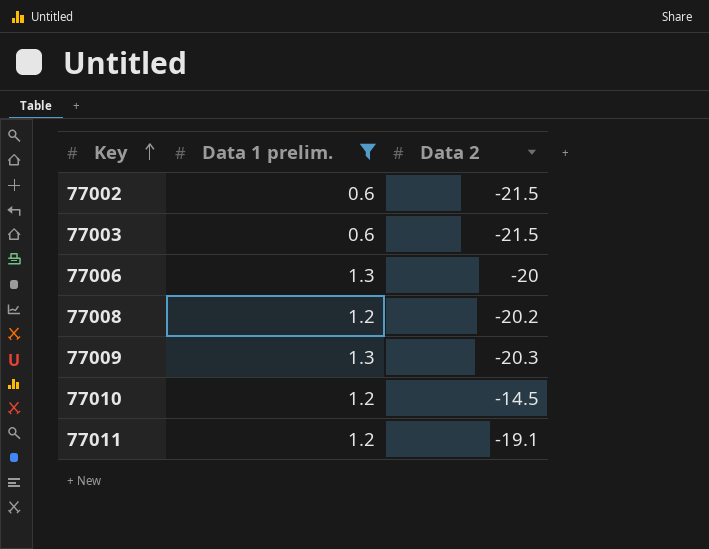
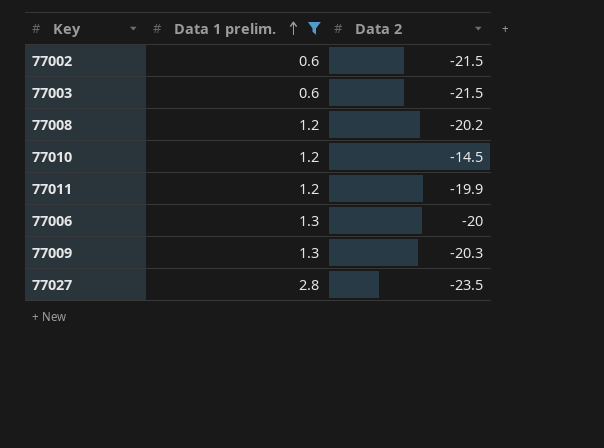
row order: Key ascending -> Data 1 prelim. ascending
77011 | Data 2: -19.1 -> -19.9
row 77027: none -> 2.8 | -23.5

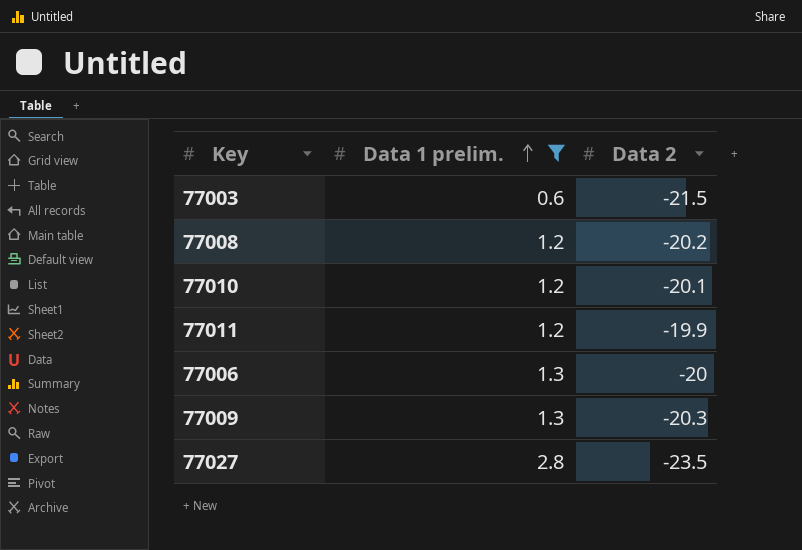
row 77002: 0.6 | -21.5 -> none
77010 | Data 2: -14.5 -> -20.1

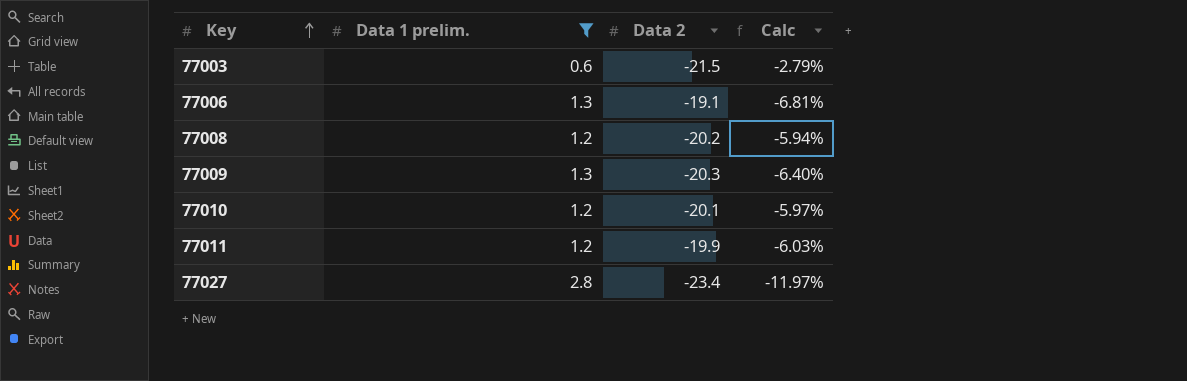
row order: Data 1 prelim. ascending -> Key ascending
column Calc | formula: none -> [Data 1 prelim.] / [Data 2]
77006 | Data 2: -20 -> -19.1
77027 | Data 2: -23.5 -> -23.4

